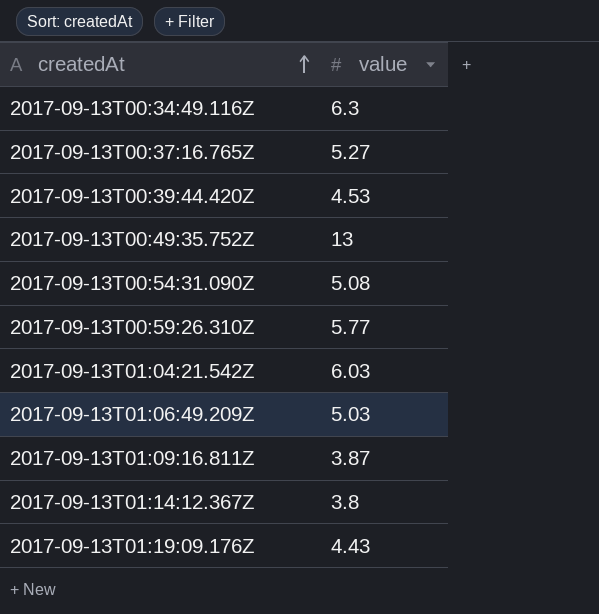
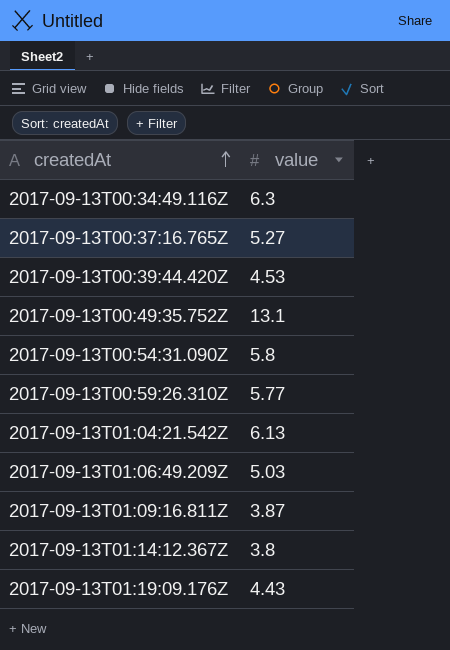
2017-09-13T00:49:35.752Z | value: 13 -> 13.1
2017-09-13T00:54:31.090Z | value: 5.08 -> 5.8
2017-09-13T01:04:21.542Z | value: 6.03 -> 6.13

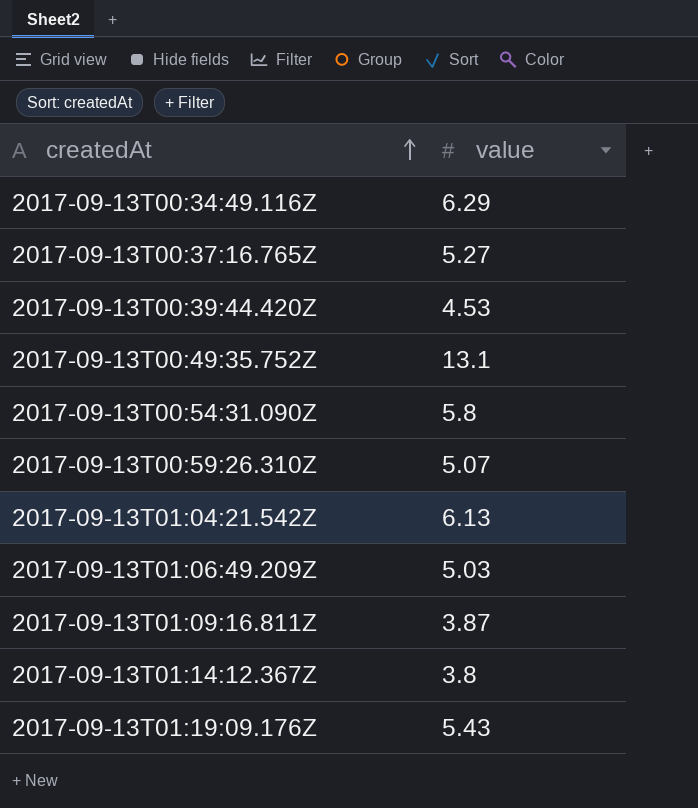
2017-09-13T00:34:49.116Z | value: 6.3 -> 6.29
2017-09-13T00:59:26.310Z | value: 5.77 -> 5.07
2017-09-13T01:19:09.176Z | value: 4.43 -> 5.43

